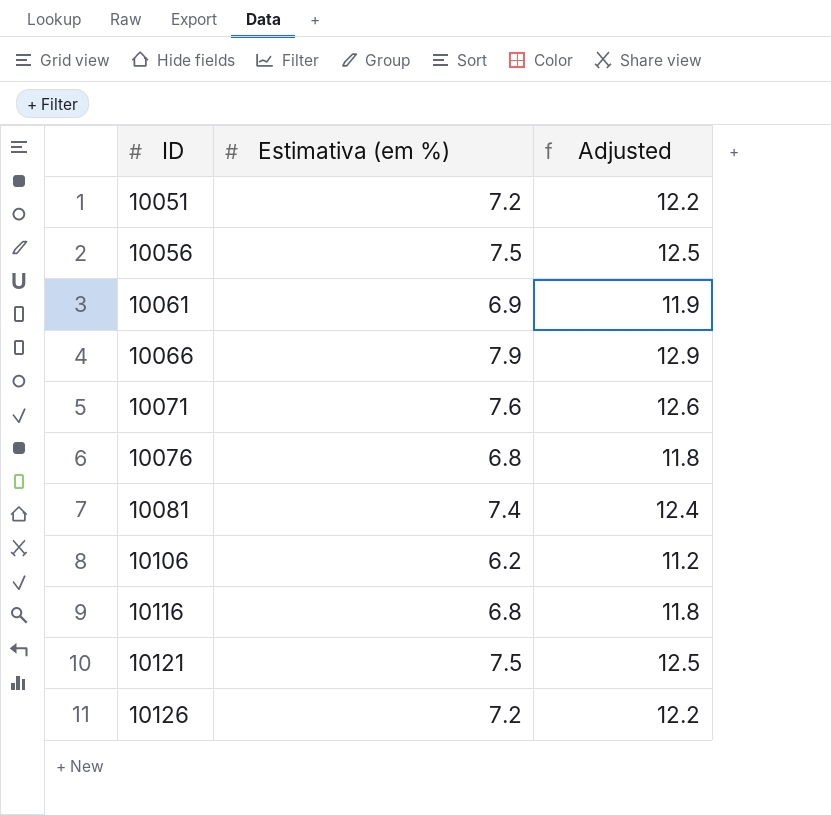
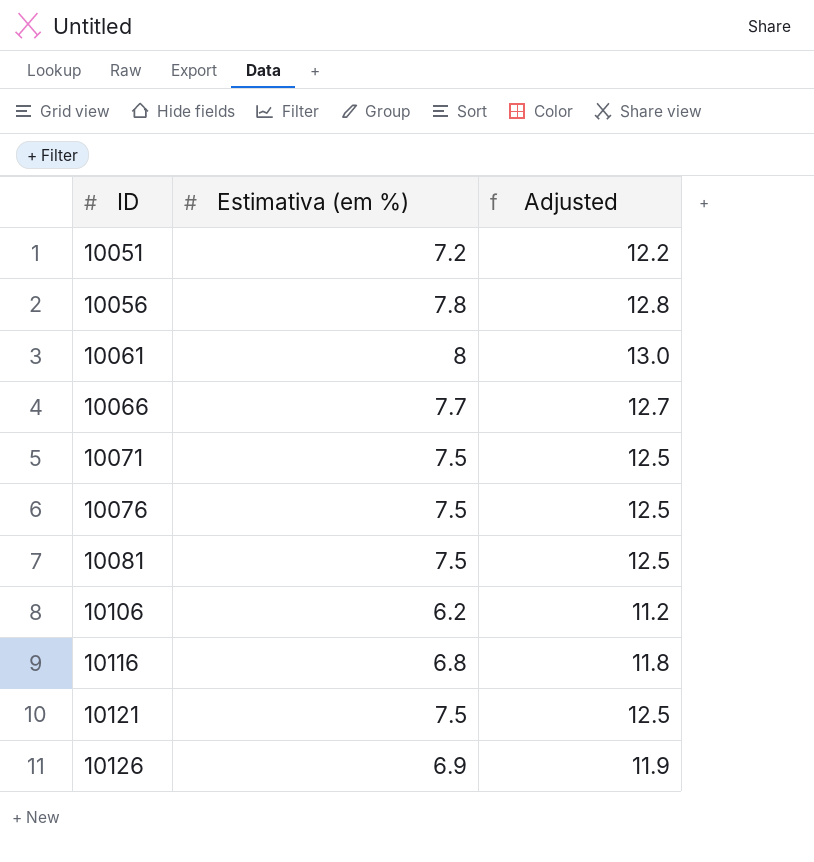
10056 | Estimativa (em %): 7.5 -> 7.8
10056 | Adjusted: 12.5 -> 12.8
10061 | Estimativa (em %): 6.9 -> 8
10061 | Adjusted: 11.9 -> 13.0
10066 | Estimativa (em %): 7.9 -> 7.7
10066 | Adjusted: 12.9 -> 12.7
10071 | Estimativa (em %): 7.6 -> 7.5
10071 | Adjusted: 12.6 -> 12.5
10076 | Estimativa (em %): 6.8 -> 7.5
10076 | Adjusted: 11.8 -> 12.5
10081 | Estimativa (em %): 7.4 -> 7.5
10081 | Adjusted: 12.4 -> 12.5
10126 | Estimativa (em %): 7.2 -> 6.9
10126 | Adjusted: 12.2 -> 11.9

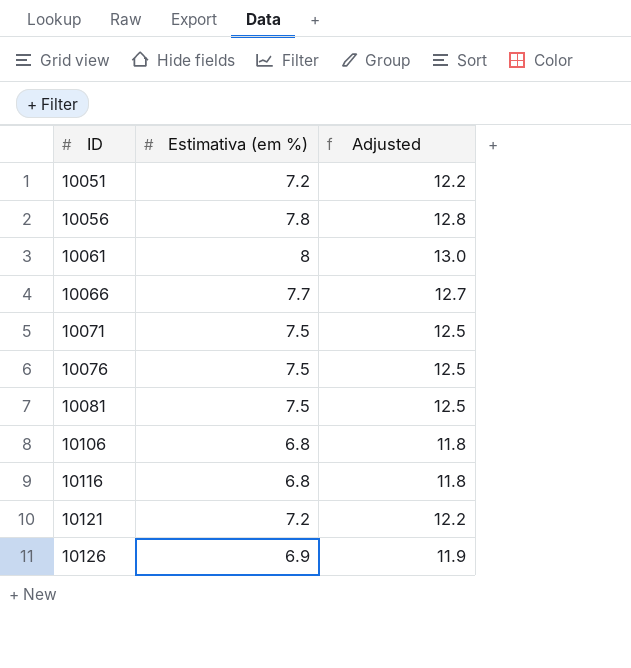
10106 | Estimativa (em %): 6.2 -> 6.8
10106 | Adjusted: 11.2 -> 11.8
10121 | Estimativa (em %): 7.5 -> 7.2
10121 | Adjusted: 12.5 -> 12.2

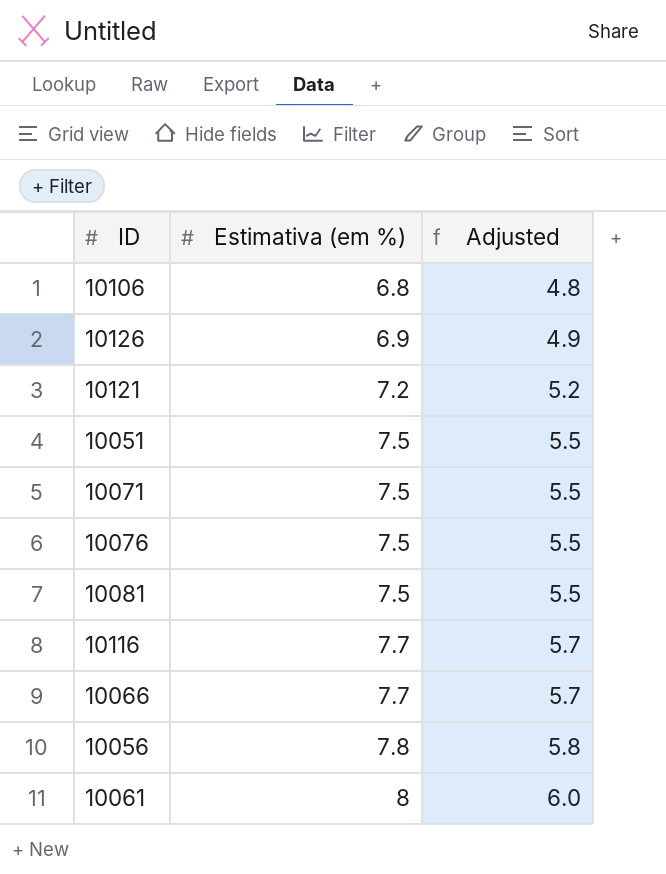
row order: ID ascending -> Estimativa (em %) ascending
column Adjusted | formula: [Estimativa (em %)] + 5 -> [Estimativa (em %)] - 2
10051 | Estimativa (em %): 7.2 -> 7.5
10116 | Estimativa (em %): 6.8 -> 7.7

